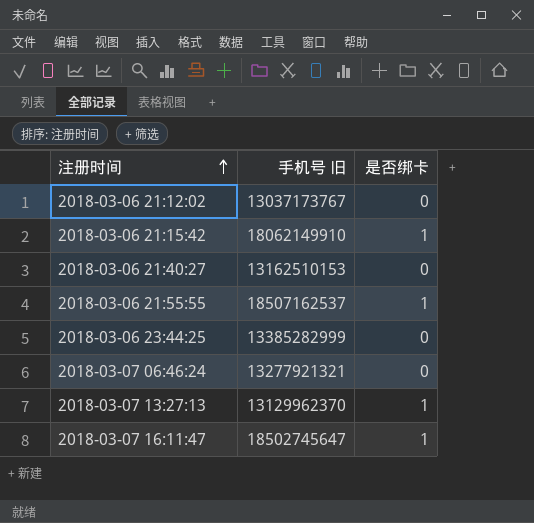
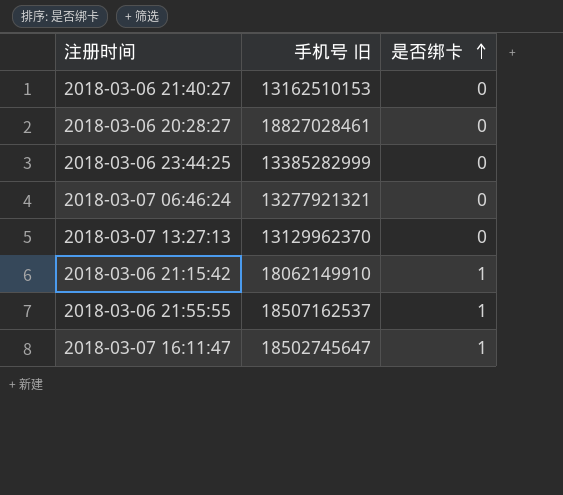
row order: 注册时间 ascending -> 是否绑卡 ascending
row 2018-03-06 21:12:02: 13037173767 | 0 -> none
row 2018-03-06 20:28:27: none -> 18827028461 | 0
2018-03-07 13:27:13 | 是否绑卡: 1 -> 0

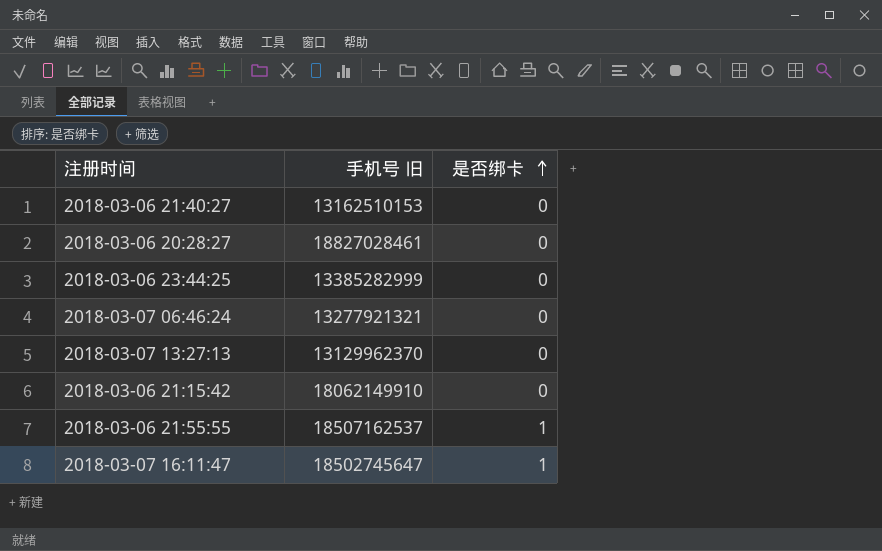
2018-03-06 21:15:42 | 是否绑卡: 1 -> 0

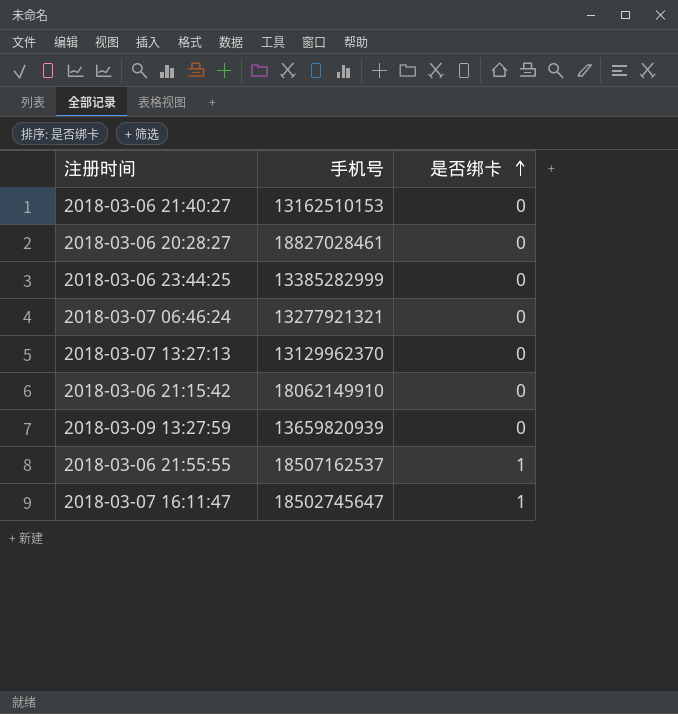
column name: 手机号 旧 -> 手机号
row 2018-03-09 13:27:59: none -> 13659820939 | 0

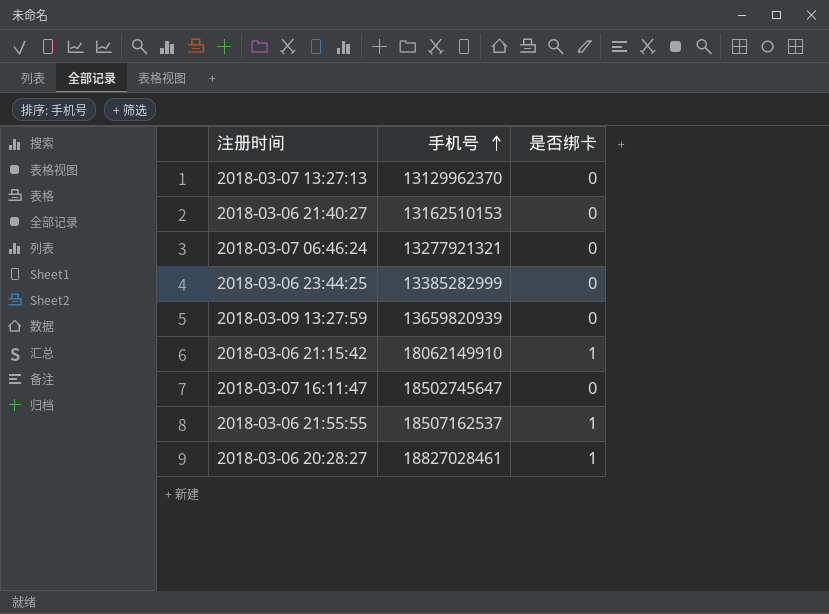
row order: 是否绑卡 ascending -> 手机号 ascending
2018-03-06 21:15:42 | 是否绑卡: 0 -> 1
2018-03-07 16:11:47 | 是否绑卡: 1 -> 0
2018-03-06 20:28:27 | 是否绑卡: 0 -> 1

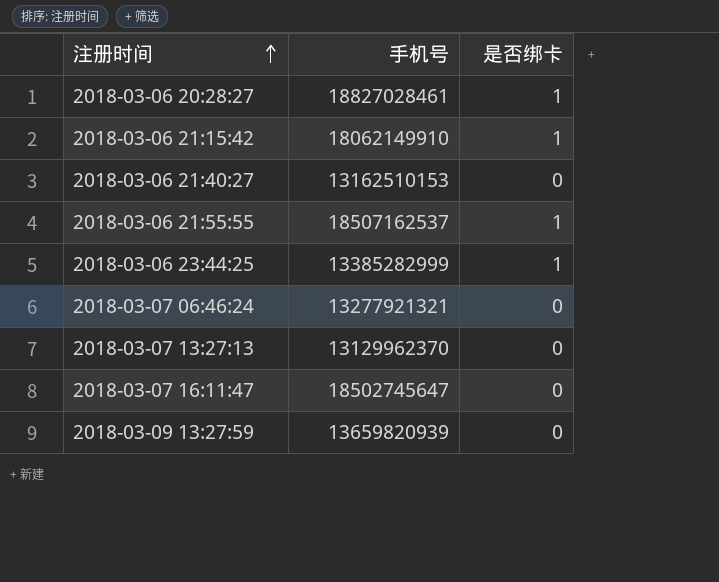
row order: 手机号 ascending -> 注册时间 ascending
2018-03-06 23:44:25 | 是否绑卡: 0 -> 1

